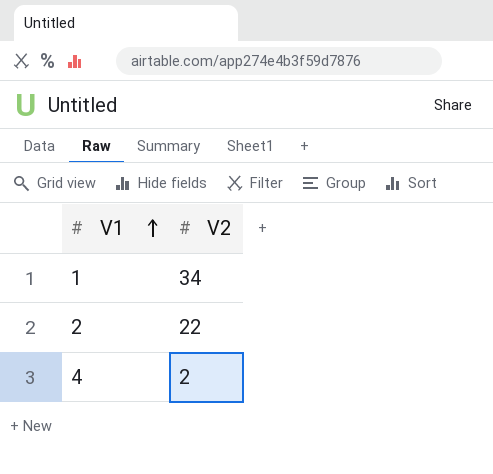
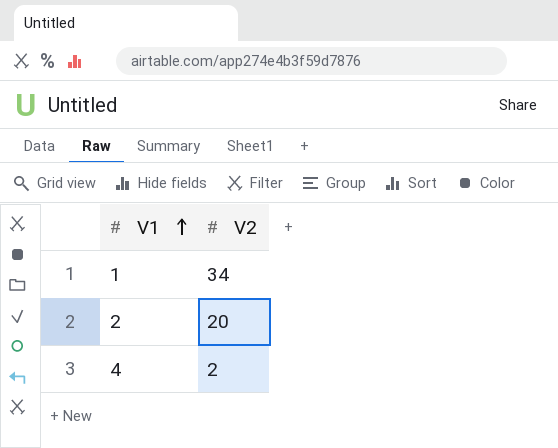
2 | V2: 22 -> 20

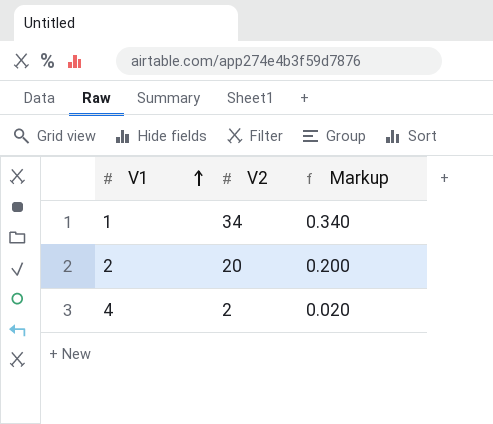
column Markup | formula: none -> [V2] * 0.01

